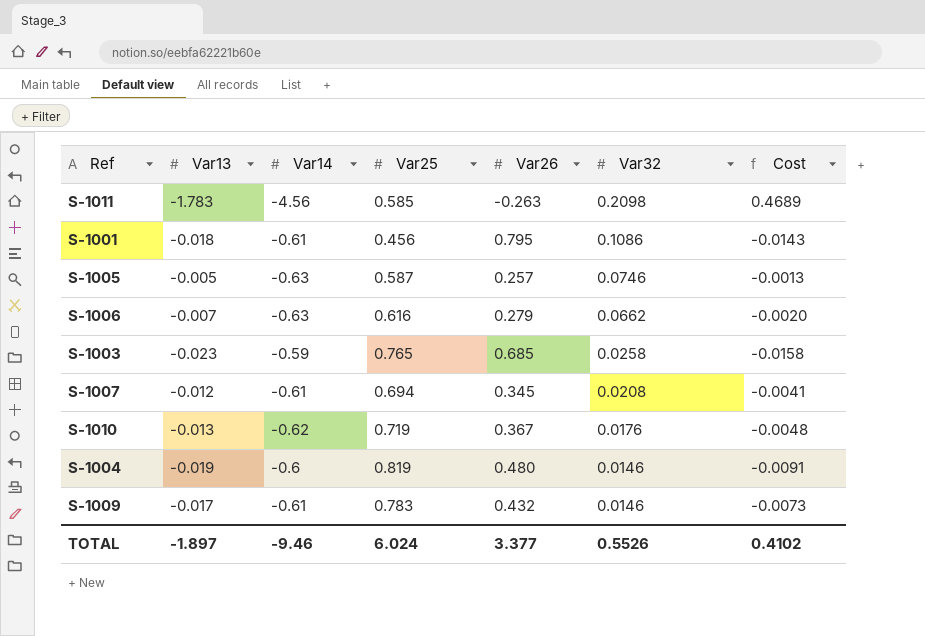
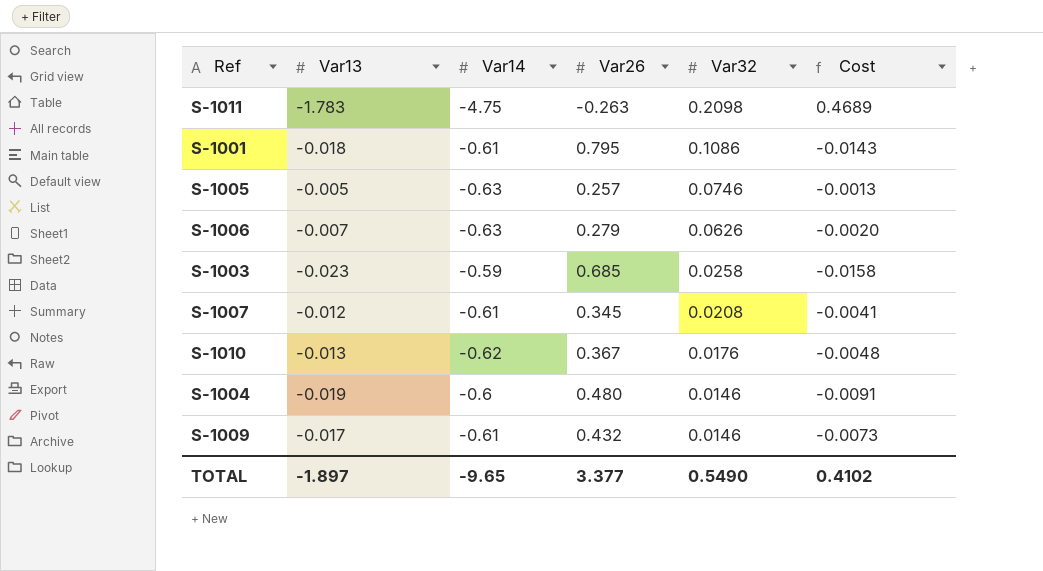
column Var25 | position: 4 -> none
S-1011 | Var14: -4.56 -> -4.75
S-1006 | Var32: 0.0662 -> 0.0626
TOTAL | Var14: -9.46 -> -9.65
TOTAL | Var32: 0.5526 -> 0.5490

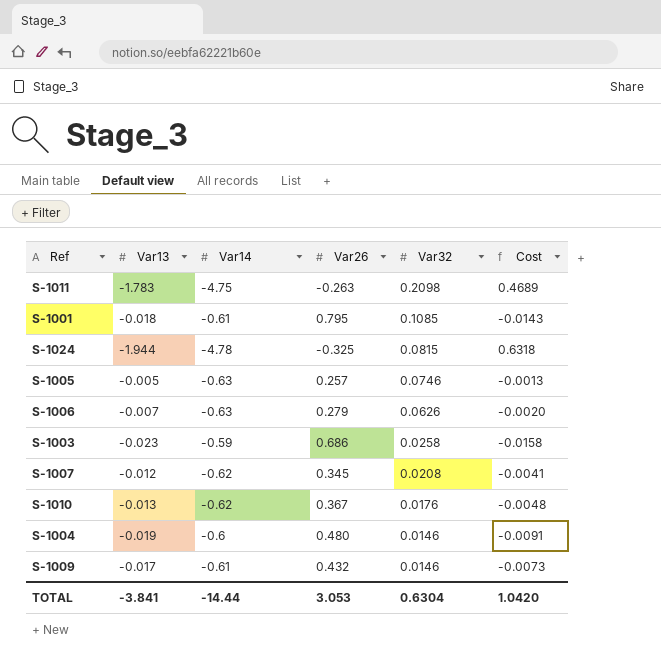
S-1001 | Var32: 0.1086 -> 0.1085
row S-1024: none -> -1.944 | -4.78 | -0.325 | 0.0815 | 0.6318
S-1003 | Var26: 0.685 -> 0.686
S-1007 | Var14: -0.61 -> -0.62
TOTAL | Var13: -1.897 -> -3.841
TOTAL | Var14: -9.65 -> -14.44
TOTAL | Var26: 3.377 -> 3.053
TOTAL | Var32: 0.5490 -> 0.6304
TOTAL | Cost: 0.4102 -> 1.0420

